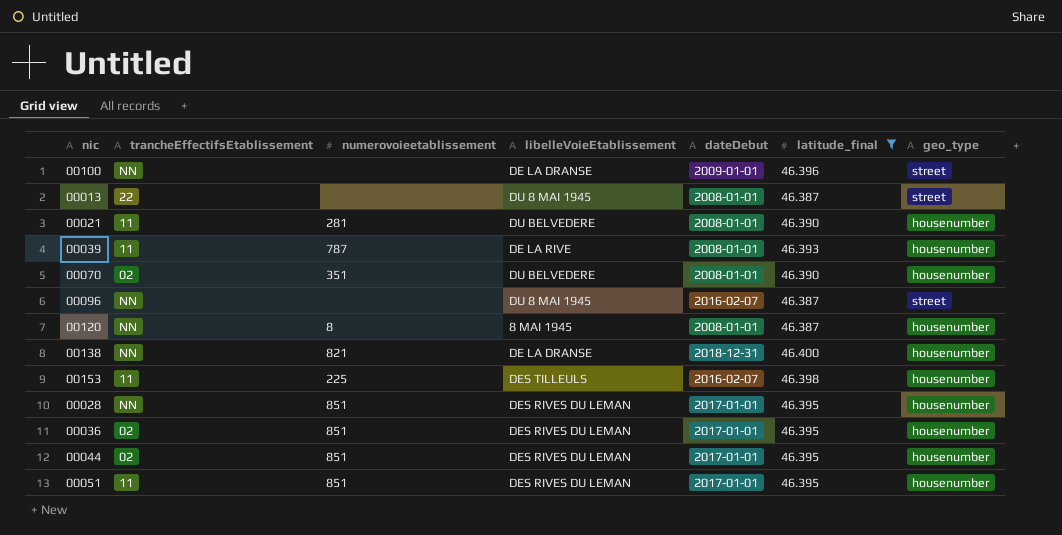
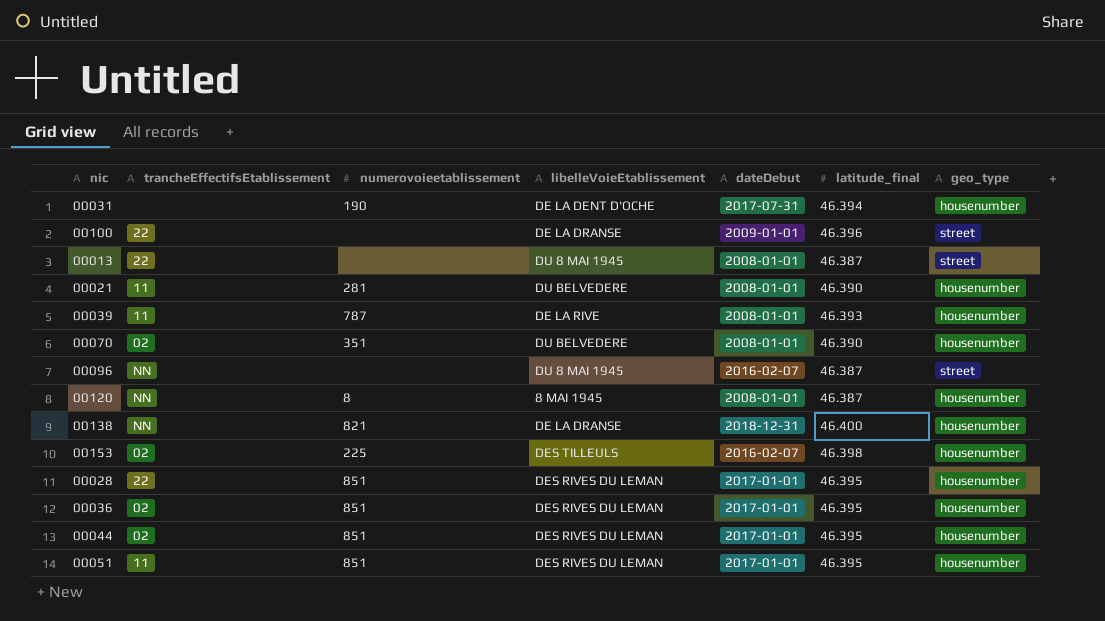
filter: latitude_final != 46.394 -> none
00100 | trancheEffectifsEtablissement: NN -> 22
00153 | trancheEffectifsEtablissement: 11 -> 02
00028 | trancheEffectifsEtablissement: NN -> 22

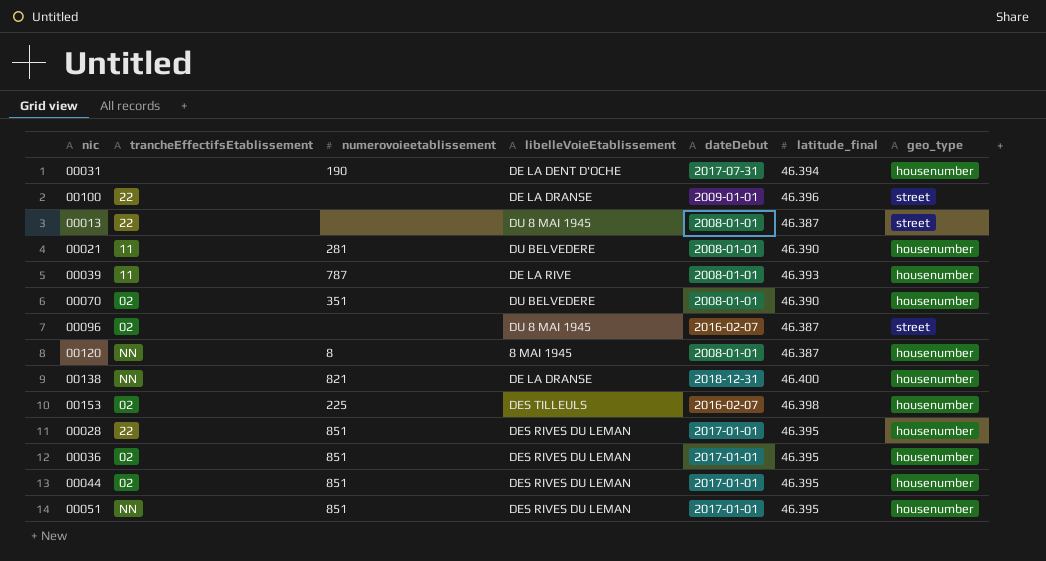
00096 | trancheEffectifsEtablissement: NN -> 02
00051 | trancheEffectifsEtablissement: 11 -> NN

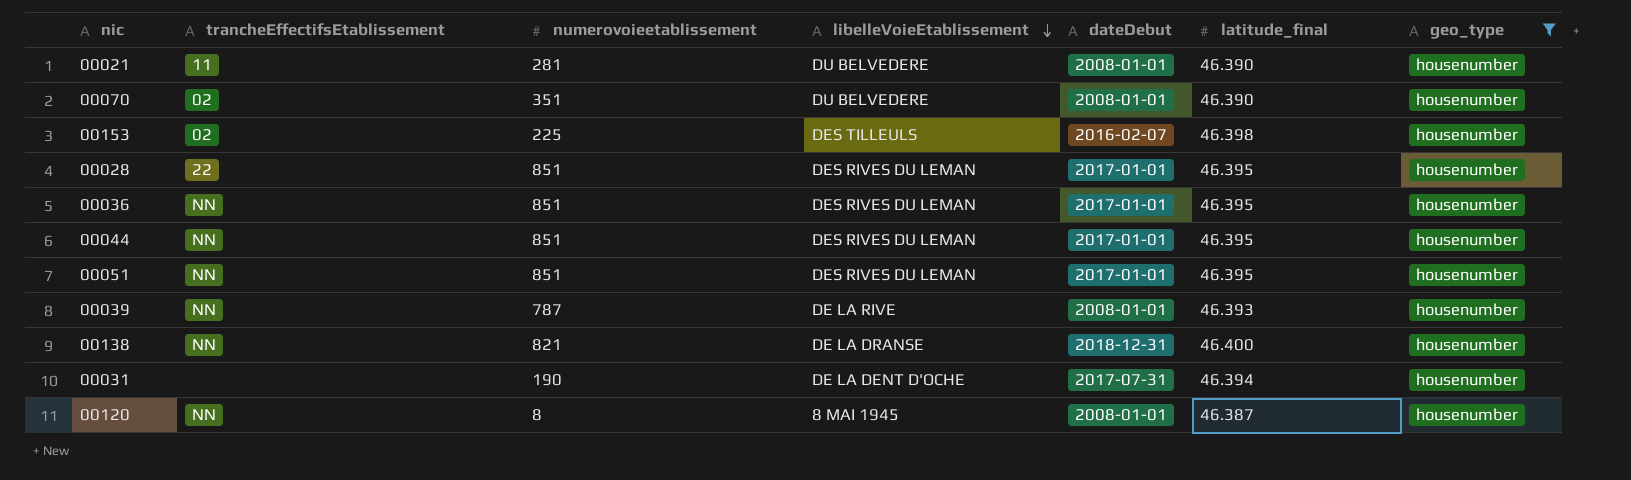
filter: none -> geo_type = housenumber
row order: none -> libelleVoieEtablissement descending
00036 | trancheEffectifsEtablissement: 02 -> NN
00044 | trancheEffectifsEtablissement: 02 -> NN
00039 | trancheEffectifsEtablissement: 11 -> NN

